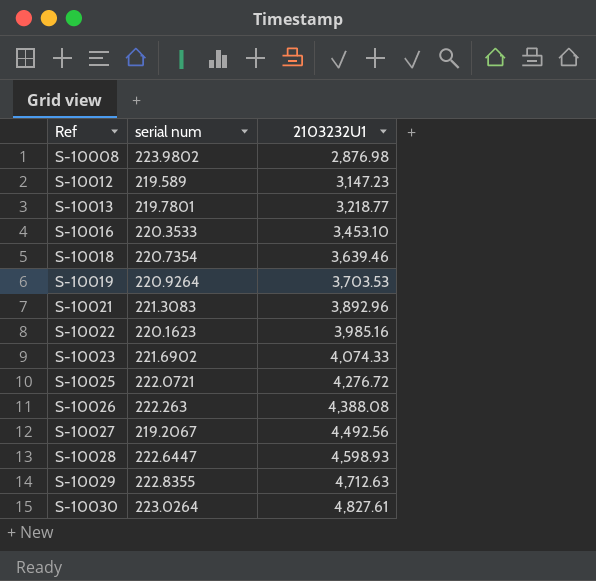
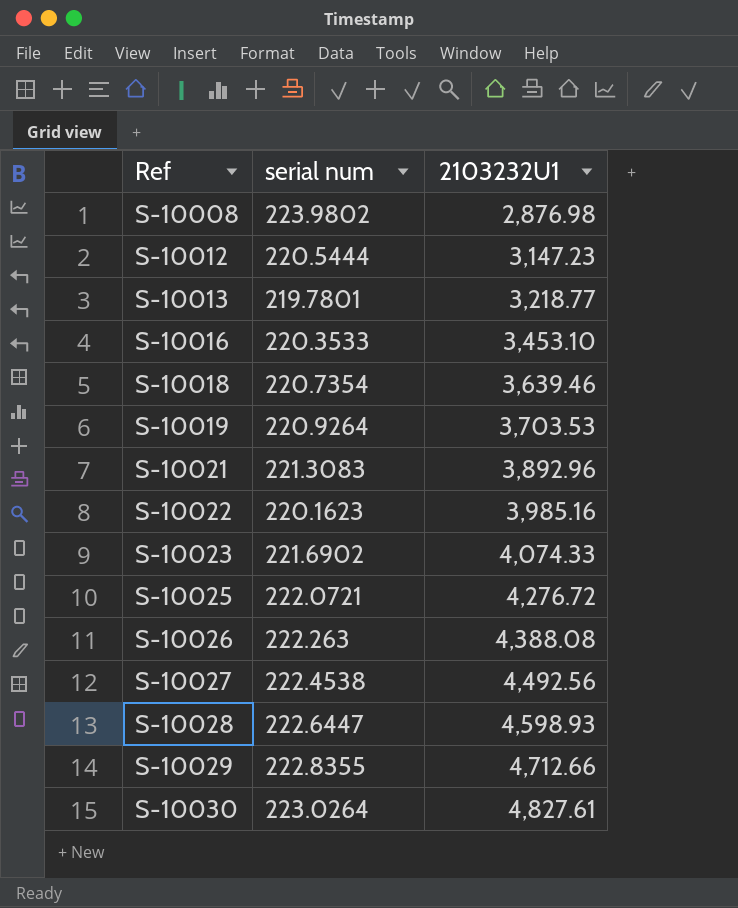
S-10012 | serial num: 219.589 -> 220.5444
S-10027 | serial num: 219.2067 -> 222.4538
S-10029 | 2103232U1: 4,712.63 -> 4,712.66

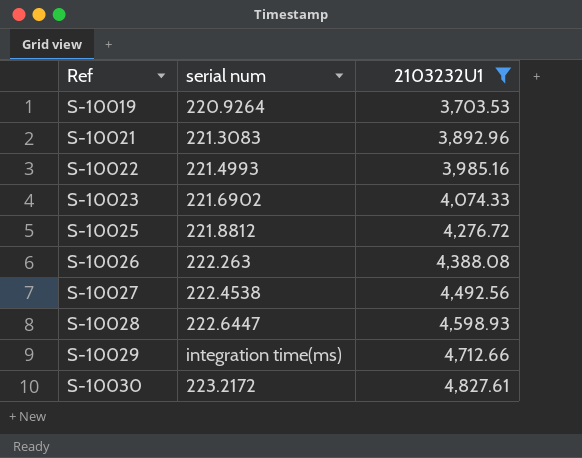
filter: none -> 2103232U1 >= 3,703.53
S-10022 | serial num: 220.1623 -> 221.4993
S-10025 | serial num: 222.0721 -> 221.8812
S-10029 | serial num: 222.8355 -> integration time(ms)
S-10030 | serial num: 223.0264 -> 223.2172

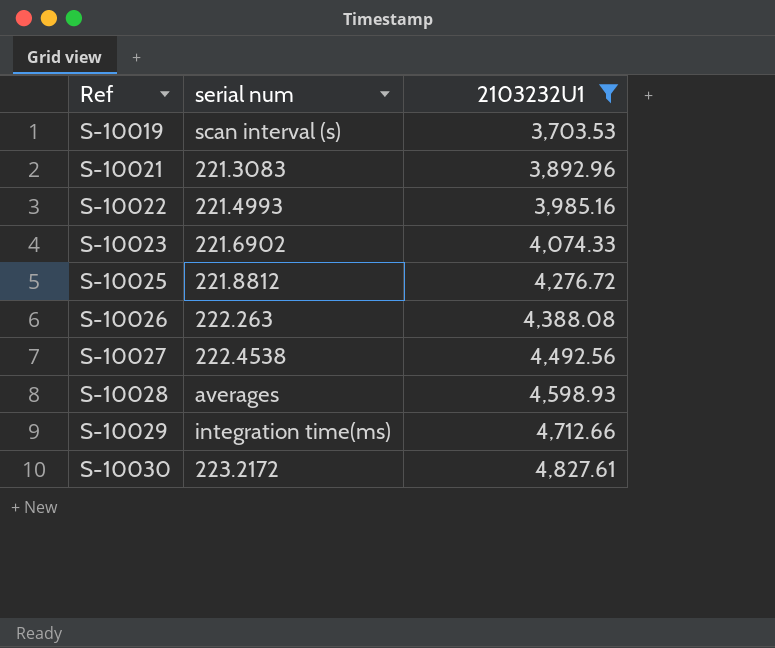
S-10019 | serial num: 220.9264 -> scan interval (s)
S-10028 | serial num: 222.6447 -> averages

